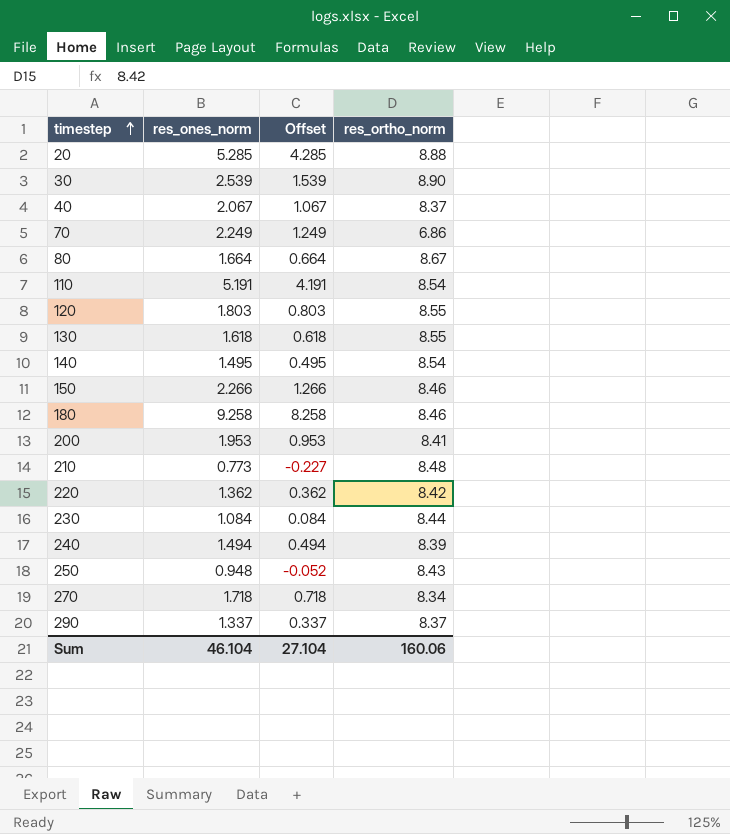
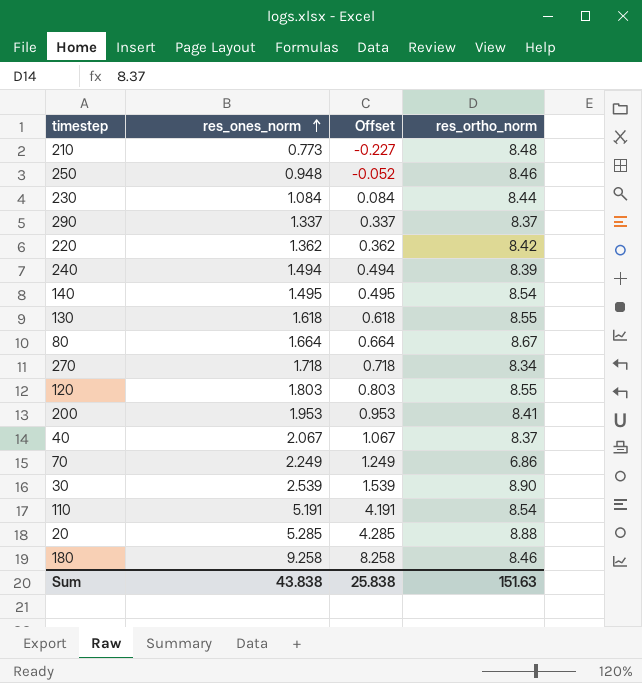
row order: timestep ascending -> res_ones_norm ascending
row 150: 2.266 | 1.266 | 8.46 -> none
250 | res_ortho_norm: 8.43 -> 8.46
Sum | res_ones_norm: 46.104 -> 43.838
Sum | Offset: 27.104 -> 25.838
Sum | res_ortho_norm: 160.06 -> 151.63

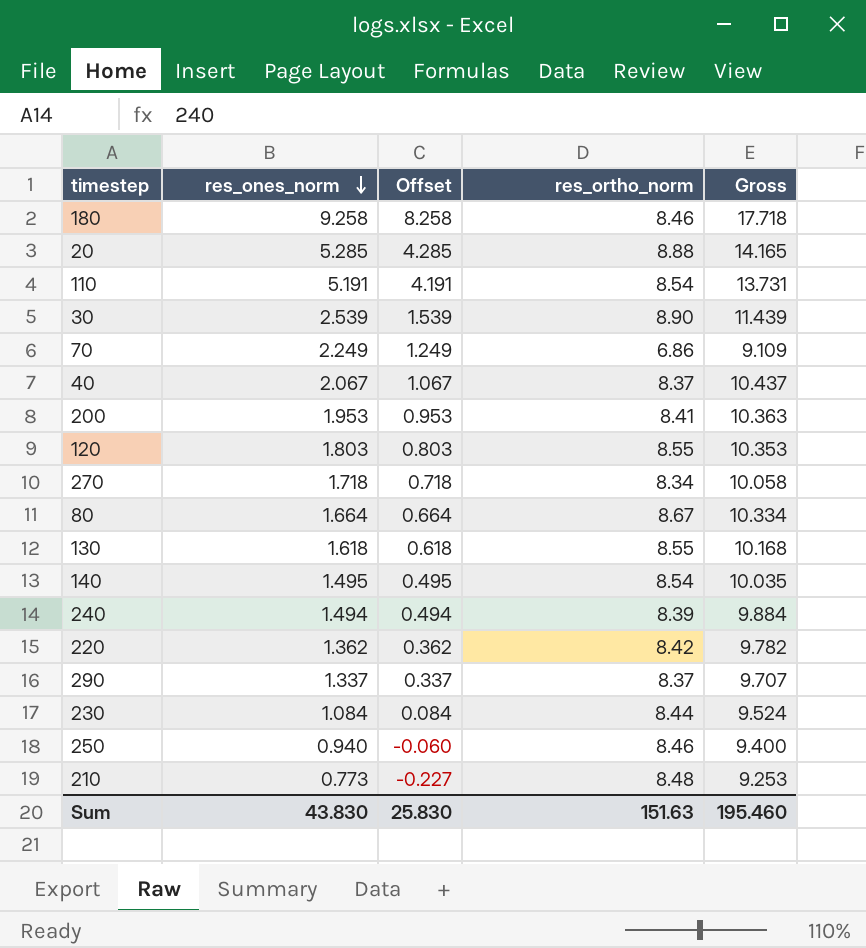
row order: res_ones_norm ascending -> res_ones_norm descending
column Gross | formula: none -> [res_ones_norm] + [res_ortho_norm]
250 | res_ones_norm: 0.948 -> 0.940
250 | Offset: -0.052 -> -0.060
Sum | res_ones_norm: 43.838 -> 43.830
Sum | Offset: 25.838 -> 25.830

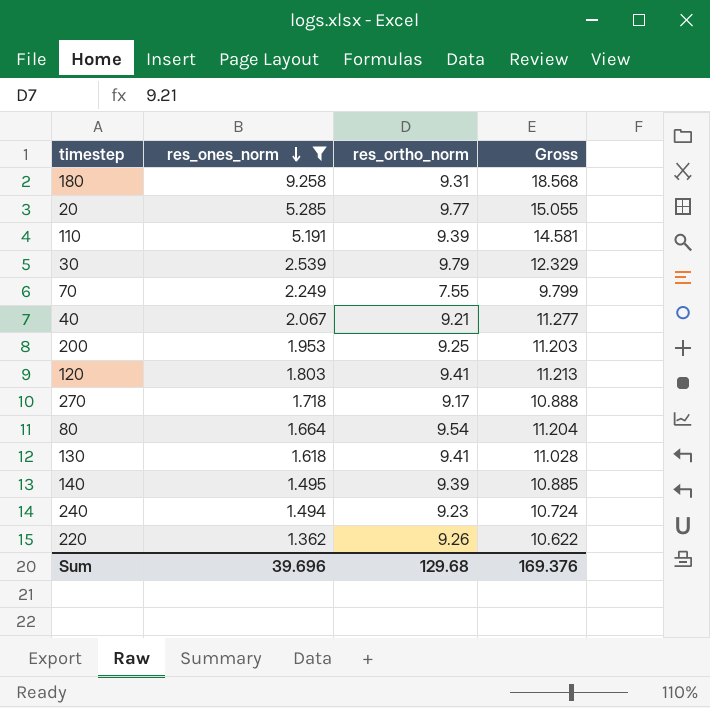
filter: none -> res_ones_norm >= 1.362
column Offset | formula: [res_ones_norm] - 1 -> none
180 | res_ortho_norm: 8.46 -> 9.31
180 | Gross: 17.718 -> 18.568
20 | res_ortho_norm: 8.88 -> 9.77
20 | Gross: 14.165 -> 15.055
110 | res_ortho_norm: 8.54 -> 9.39
110 | Gross: 13.731 -> 14.581
30 | res_ortho_norm: 8.90 -> 9.79
30 | Gross: 11.439 -> 12.329
70 | res_ortho_norm: 6.86 -> 7.55
70 | Gross: 9.109 -> 9.799
40 | res_ortho_norm: 8.37 -> 9.21
40 | Gross: 10.437 -> 11.277
200 | res_ortho_norm: 8.41 -> 9.25
200 | Gross: 10.363 -> 11.203
120 | res_ortho_norm: 8.55 -> 9.41
120 | Gross: 10.353 -> 11.213
270 | res_ortho_norm: 8.34 -> 9.17
270 | Gross: 10.058 -> 10.888
80 | res_ortho_norm: 8.67 -> 9.54
80 | Gross: 10.334 -> 11.204
130 | res_ortho_norm: 8.55 -> 9.41
130 | Gross: 10.168 -> 11.028
140 | res_ortho_norm: 8.54 -> 9.39
140 | Gross: 10.035 -> 10.885
240 | res_ortho_norm: 8.39 -> 9.23
240 | Gross: 9.884 -> 10.724
220 | res_ortho_norm: 8.42 -> 9.26
220 | Gross: 9.782 -> 10.622
Sum | res_ones_norm: 43.830 -> 39.696
Sum | res_ortho_norm: 151.63 -> 129.68
Sum | Gross: 195.460 -> 169.376

